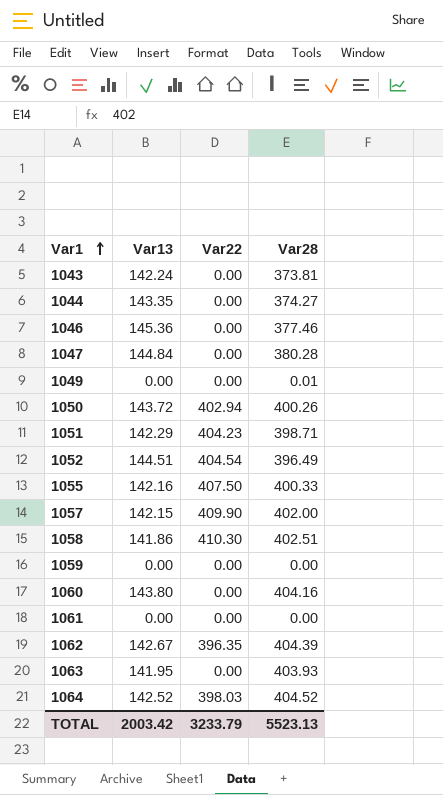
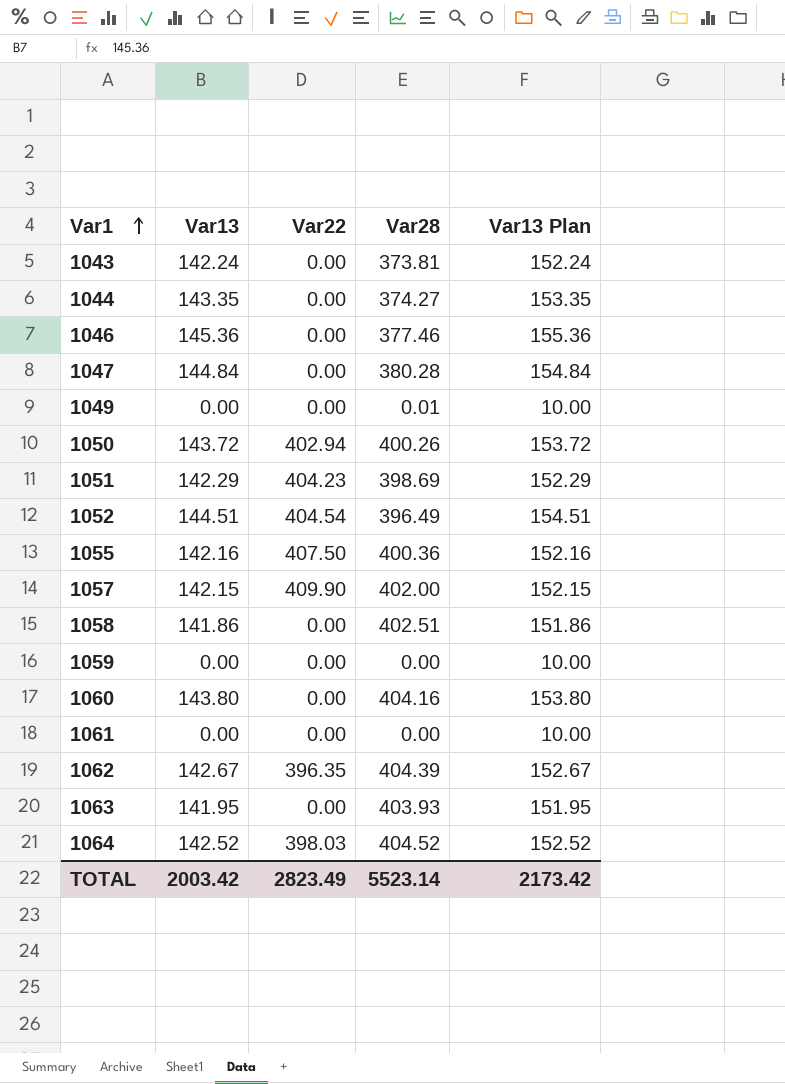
column Var13 Plan | formula: none -> [Var13] + 10
1051 | Var28: 398.71 -> 398.69
1055 | Var28: 400.33 -> 400.36
1058 | Var22: 410.30 -> 0.00
TOTAL | Var22: 3233.79 -> 2823.49
TOTAL | Var28: 5523.13 -> 5523.14

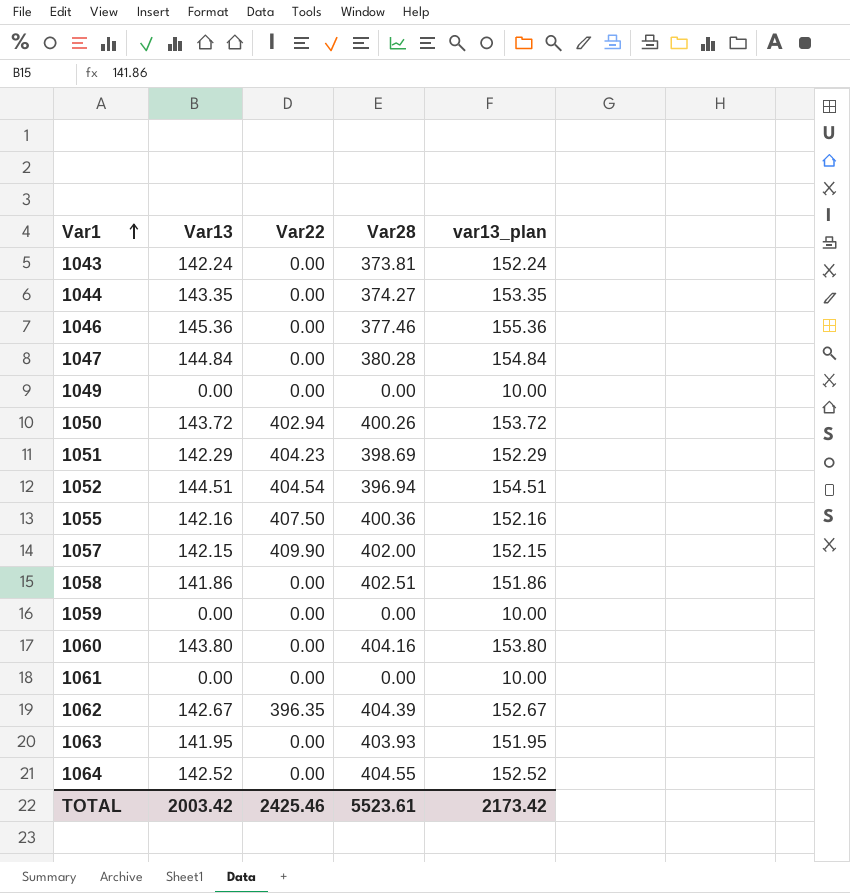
column name: Var13 Plan -> var13_plan
1049 | Var28: 0.01 -> 0.00
1052 | Var28: 396.49 -> 396.94
1064 | Var22: 398.03 -> 0.00
1064 | Var28: 404.52 -> 404.55
TOTAL | Var22: 2823.49 -> 2425.46
TOTAL | Var28: 5523.14 -> 5523.61

